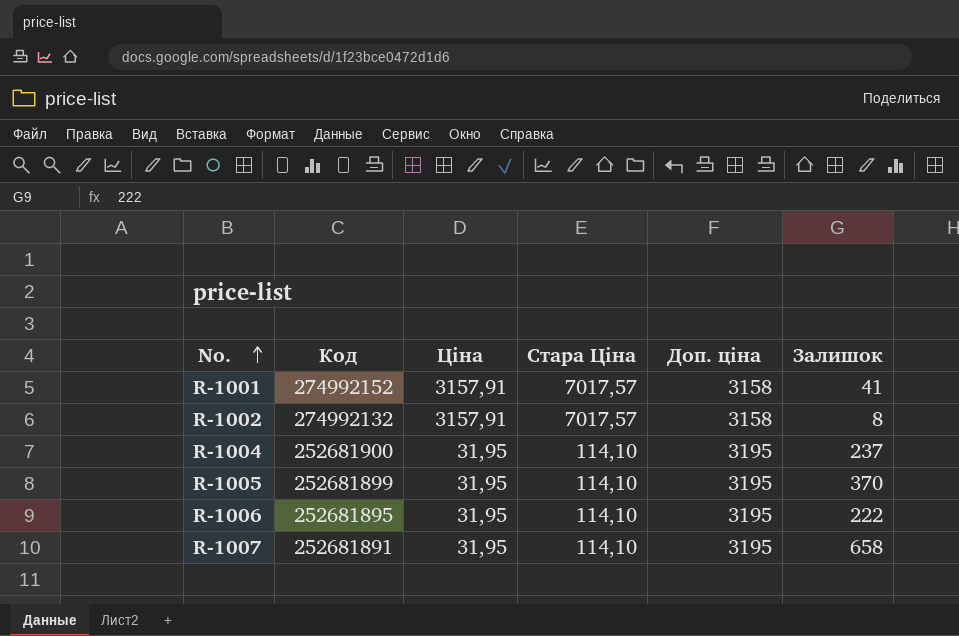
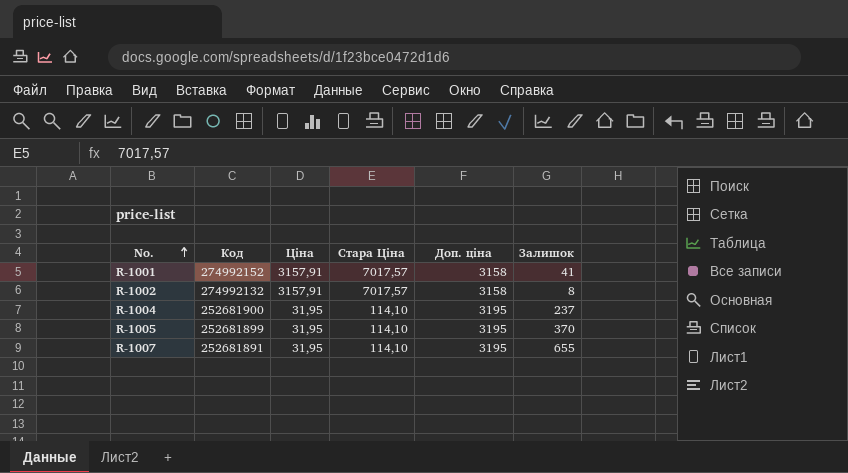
row R-1006: 252681895 | 31,95 | 114,10 | 3195 | 222 -> none
R-1007 | Залишок: 658 -> 655

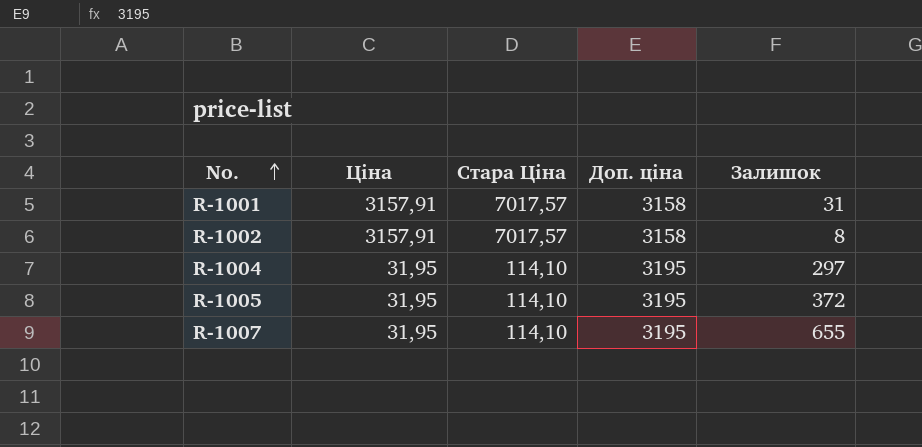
column Код | position: 2 -> none
R-1001 | Залишок: 41 -> 31
R-1004 | Залишок: 237 -> 297
R-1005 | Залишок: 370 -> 372

